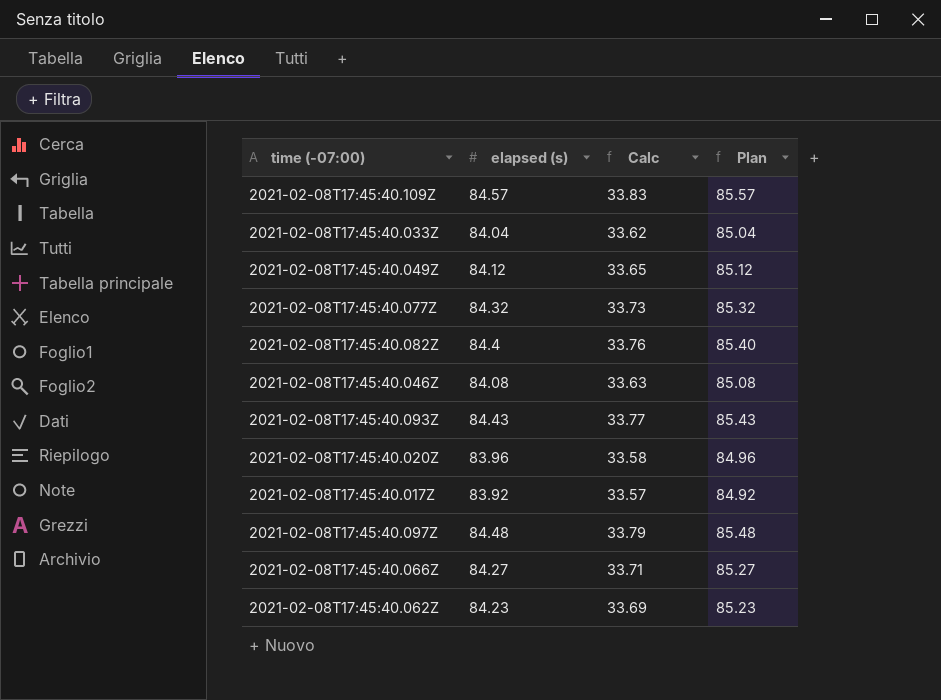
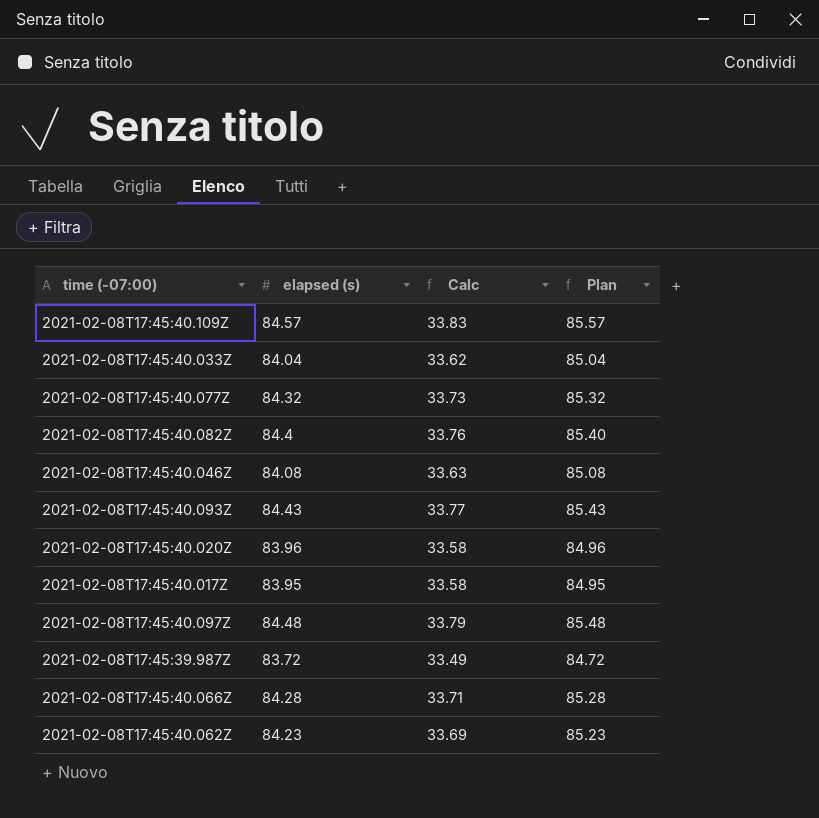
row 2021-02-08T17:45:40.049Z: 84.12 | 33.65 | 85.12 -> none
2021-02-08T17:45:40.017Z | elapsed (s): 83.92 -> 83.95
2021-02-08T17:45:40.017Z | Calc: 33.57 -> 33.58
2021-02-08T17:45:40.017Z | Plan: 84.92 -> 84.95
row 2021-02-08T17:45:39.987Z: none -> 83.72 | 33.49 | 84.72
2021-02-08T17:45:40.066Z | elapsed (s): 84.27 -> 84.28
2021-02-08T17:45:40.066Z | Plan: 85.27 -> 85.28

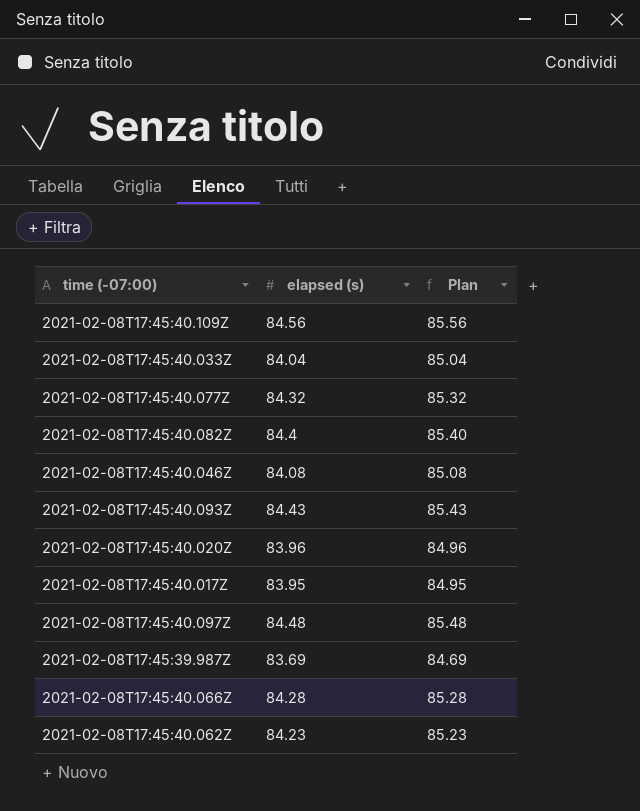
column Calc | formula: [elapsed (s)] * 0.4 -> none
2021-02-08T17:45:40.109Z | elapsed (s): 84.57 -> 84.56
2021-02-08T17:45:40.109Z | Plan: 85.57 -> 85.56
2021-02-08T17:45:39.987Z | elapsed (s): 83.72 -> 83.69
2021-02-08T17:45:39.987Z | Plan: 84.72 -> 84.69

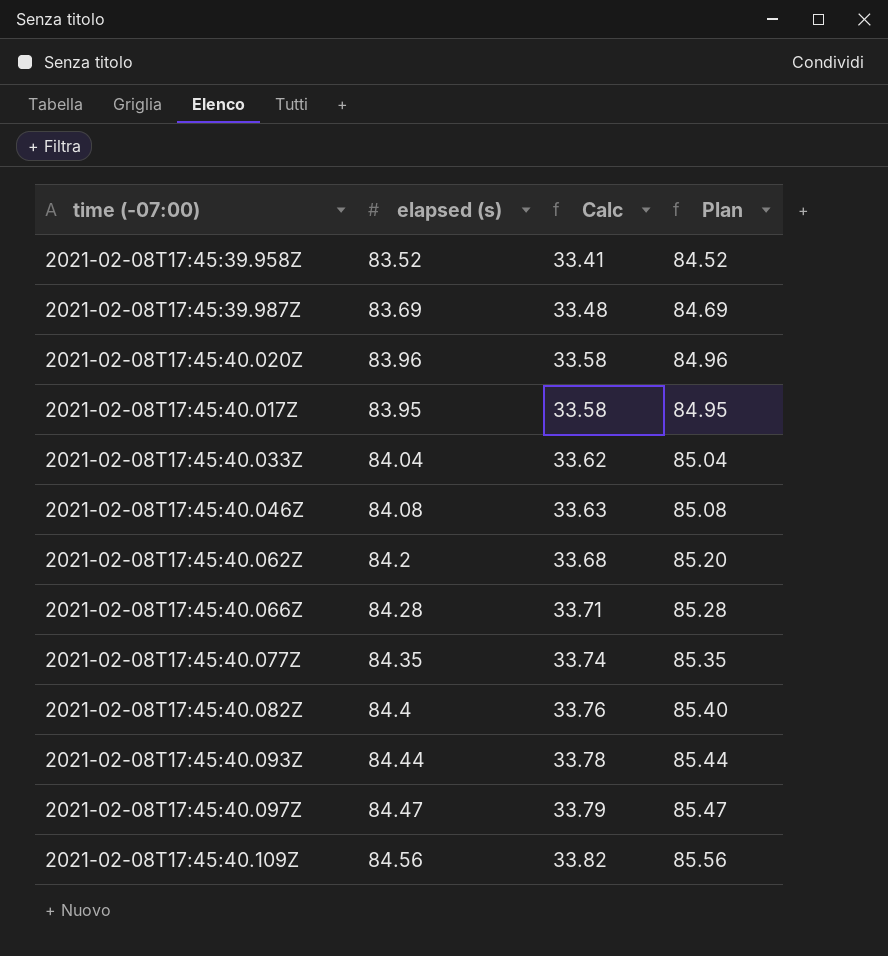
row order: none -> Calc ascending
column Calc | formula: none -> [elapsed (s)] * 0.4
row 2021-02-08T17:45:39.958Z: none -> 83.52 | 33.41 | 84.52
2021-02-08T17:45:40.062Z | elapsed (s): 84.23 -> 84.2
2021-02-08T17:45:40.062Z | Plan: 85.23 -> 85.20
2021-02-08T17:45:40.077Z | elapsed (s): 84.32 -> 84.35
2021-02-08T17:45:40.077Z | Plan: 85.32 -> 85.35
2021-02-08T17:45:40.093Z | elapsed (s): 84.43 -> 84.44
2021-02-08T17:45:40.093Z | Plan: 85.43 -> 85.44
2021-02-08T17:45:40.097Z | elapsed (s): 84.48 -> 84.47
2021-02-08T17:45:40.097Z | Plan: 85.48 -> 85.47

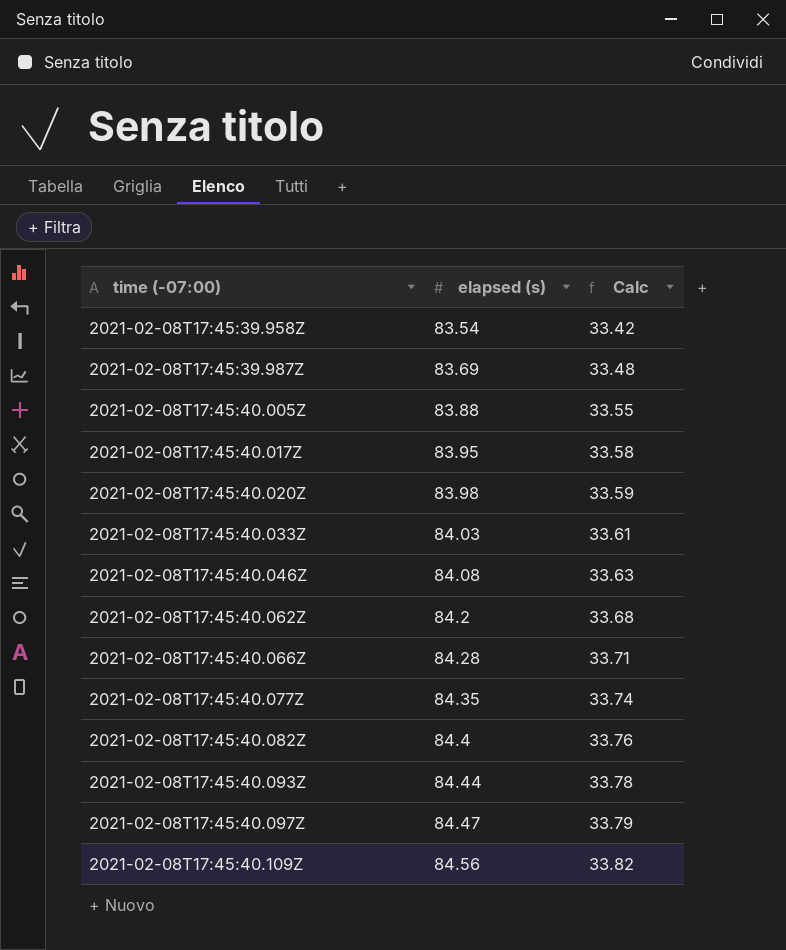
row order: Calc ascending -> time (-07:00) ascending
column Plan | formula: [elapsed (s)] + 1 -> none
2021-02-08T17:45:39.958Z | elapsed (s): 83.52 -> 83.54
2021-02-08T17:45:39.958Z | Calc: 33.41 -> 33.42
row 2021-02-08T17:45:40.005Z: none -> 83.88 | 33.55
2021-02-08T17:45:40.020Z | elapsed (s): 83.96 -> 83.98
2021-02-08T17:45:40.020Z | Calc: 33.58 -> 33.59
2021-02-08T17:45:40.033Z | elapsed (s): 84.04 -> 84.03
2021-02-08T17:45:40.033Z | Calc: 33.62 -> 33.61

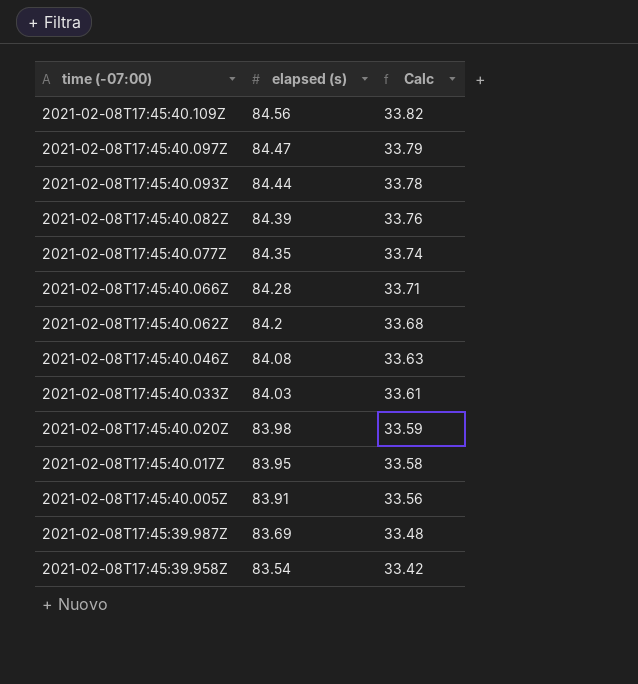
row order: time (-07:00) ascending -> time (-07:00) descending
2021-02-08T17:45:40.082Z | elapsed (s): 84.4 -> 84.39
2021-02-08T17:45:40.005Z | elapsed (s): 83.88 -> 83.91
2021-02-08T17:45:40.005Z | Calc: 33.55 -> 33.56

